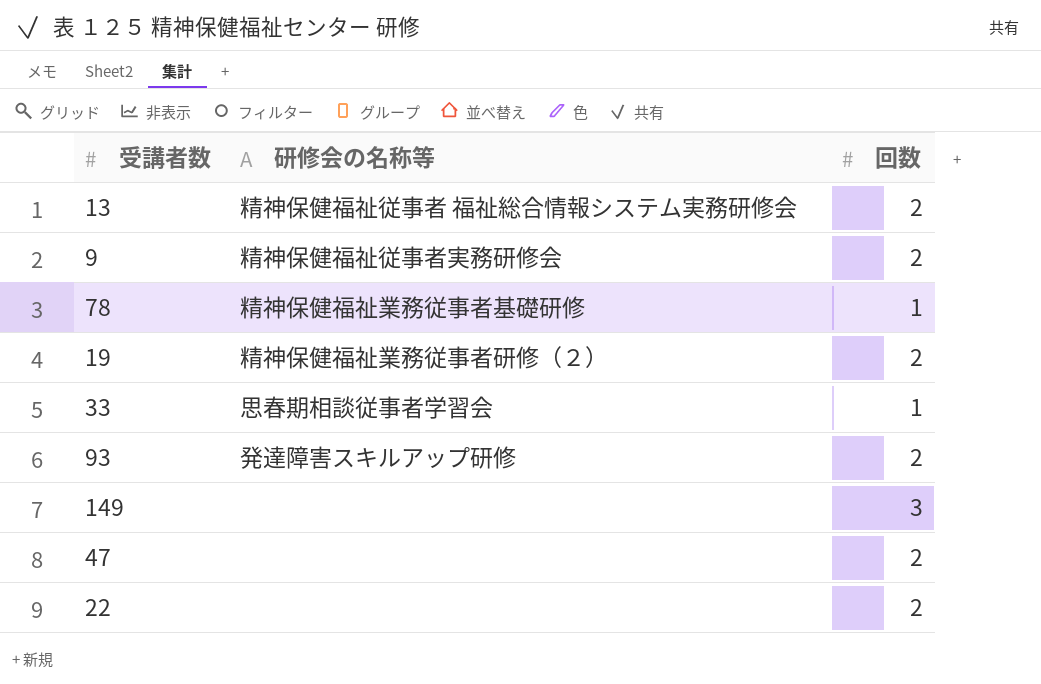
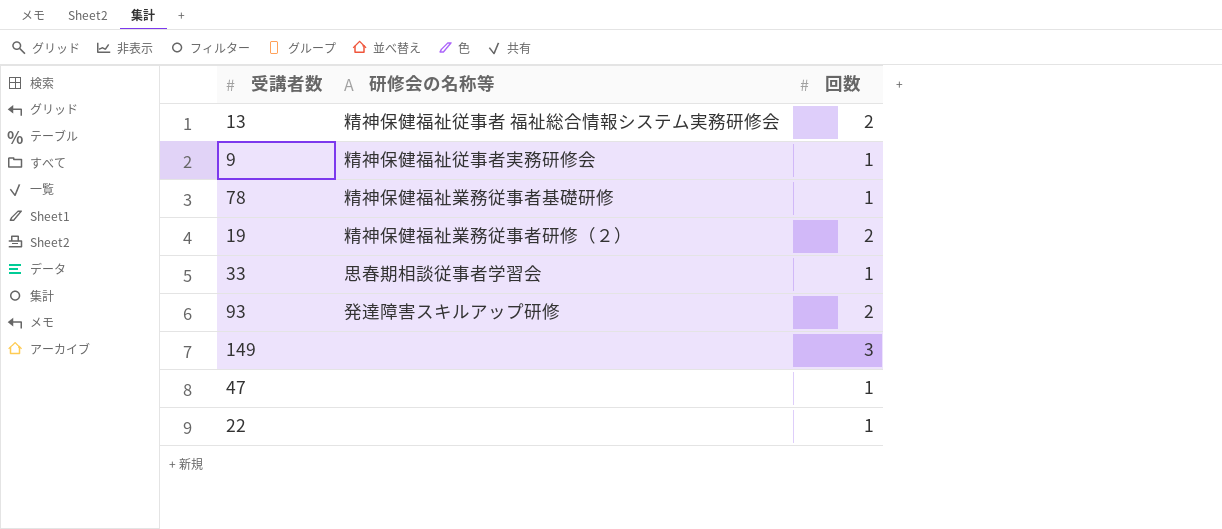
9 | 回数: 2 -> 1
47 | 回数: 2 -> 1
22 | 回数: 2 -> 1

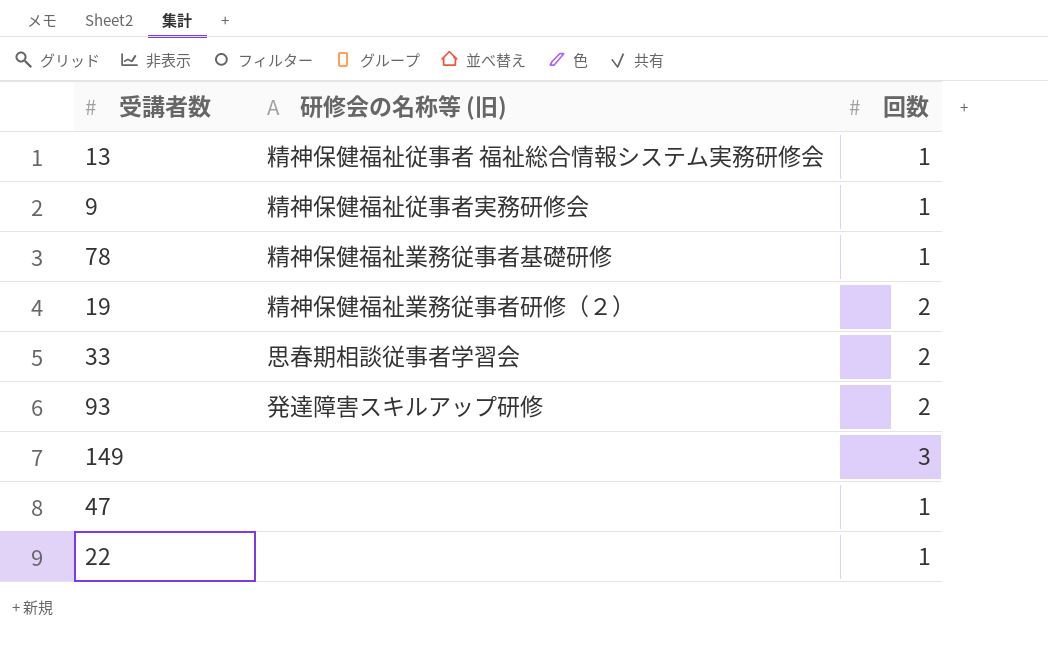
column name: 研修会の名称等 -> 研修会の名称等 (旧)
13 | 回数: 2 -> 1
33 | 回数: 1 -> 2

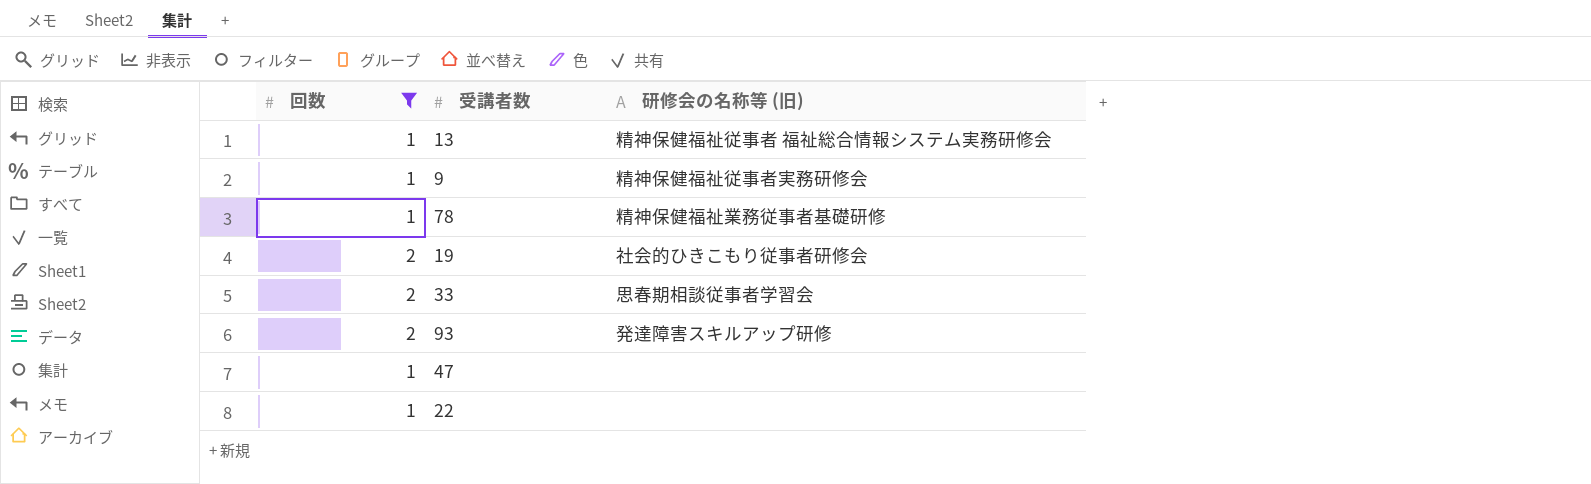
filter: none -> 回数 != 3
column 回数 | position: 3 -> 1
19 | 研修会の名称等 (旧): 精神保健福祉業務従事者研修（２） -> 社会的ひきこもり従事者研修会

